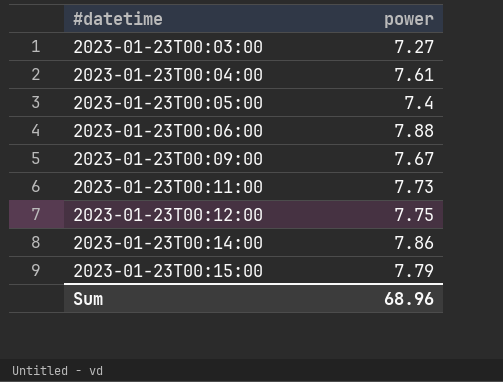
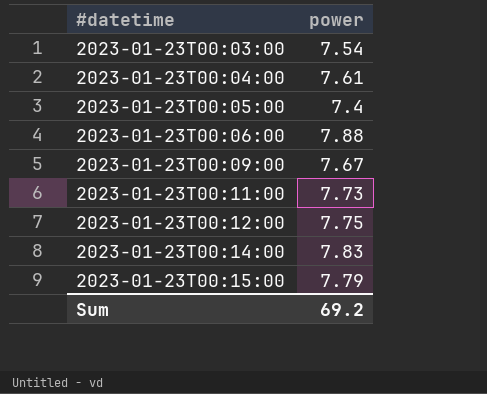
2023-01-23T00:03:00 | power: 7.27 -> 7.54
2023-01-23T00:14:00 | power: 7.86 -> 7.83
Sum | power: 68.96 -> 69.2

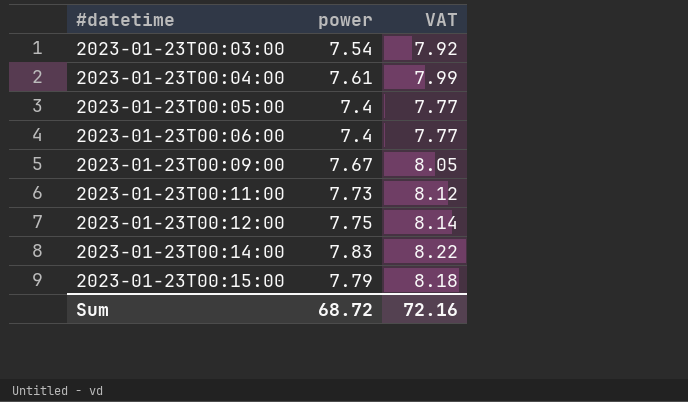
column VAT | formula: none -> [power] * 1.05
2023-01-23T00:06:00 | power: 7.88 -> 7.4
Sum | power: 69.2 -> 68.72

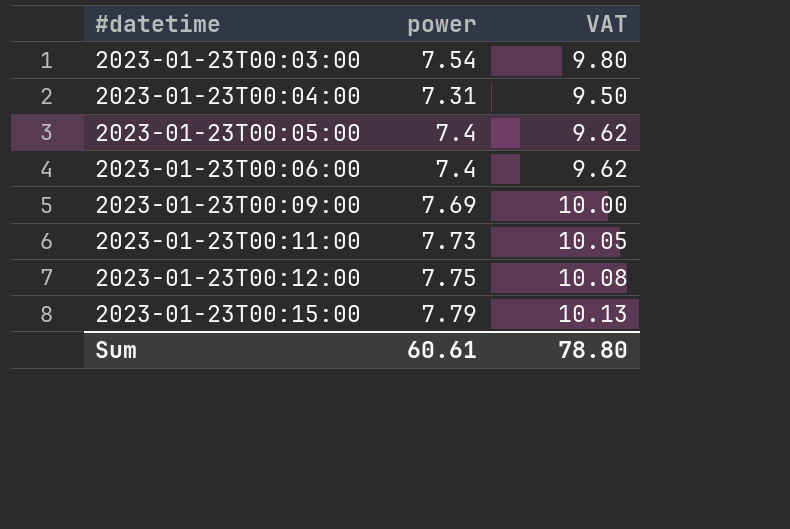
column VAT | formula: [power] * 1.05 -> [power] * 1.3
row 2023-01-23T00:14:00: 7.83 | 8.22 -> none
2023-01-23T00:04:00 | power: 7.61 -> 7.31
2023-01-23T00:09:00 | power: 7.67 -> 7.69
Sum | power: 68.72 -> 60.61
Sum | VAT: 72.16 -> 78.80

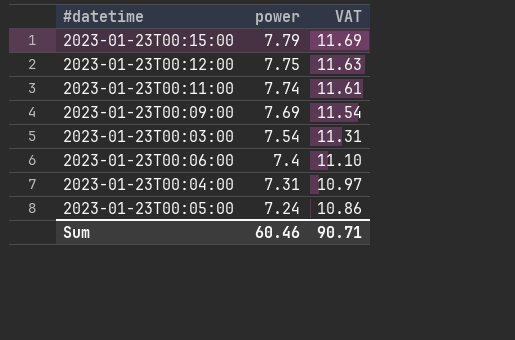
row order: #datetime ascending -> power descending
column VAT | formula: [power] * 1.3 -> [power] * 1.5
2023-01-23T00:11:00 | power: 7.73 -> 7.74
2023-01-23T00:05:00 | power: 7.4 -> 7.24
Sum | power: 60.61 -> 60.46
Sum | VAT: 78.80 -> 90.71

